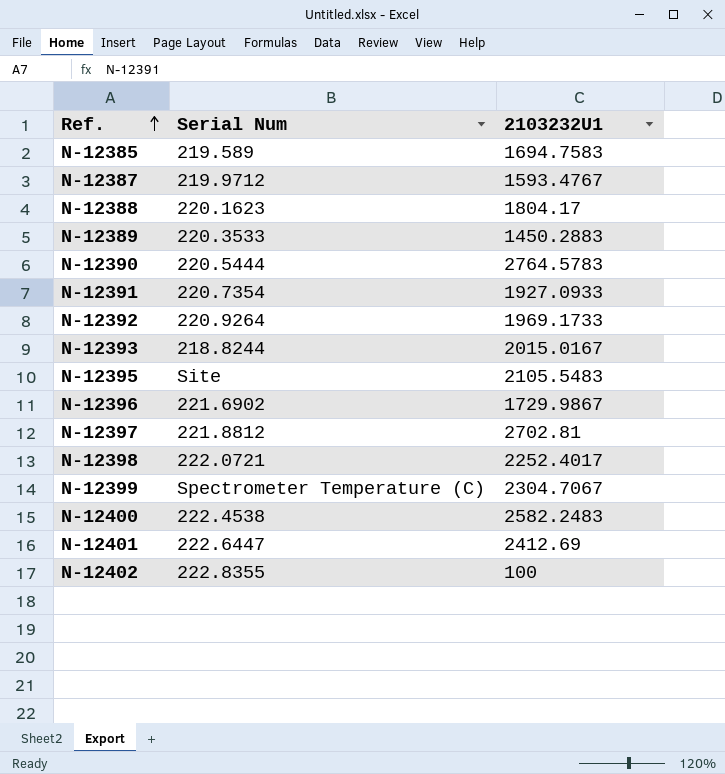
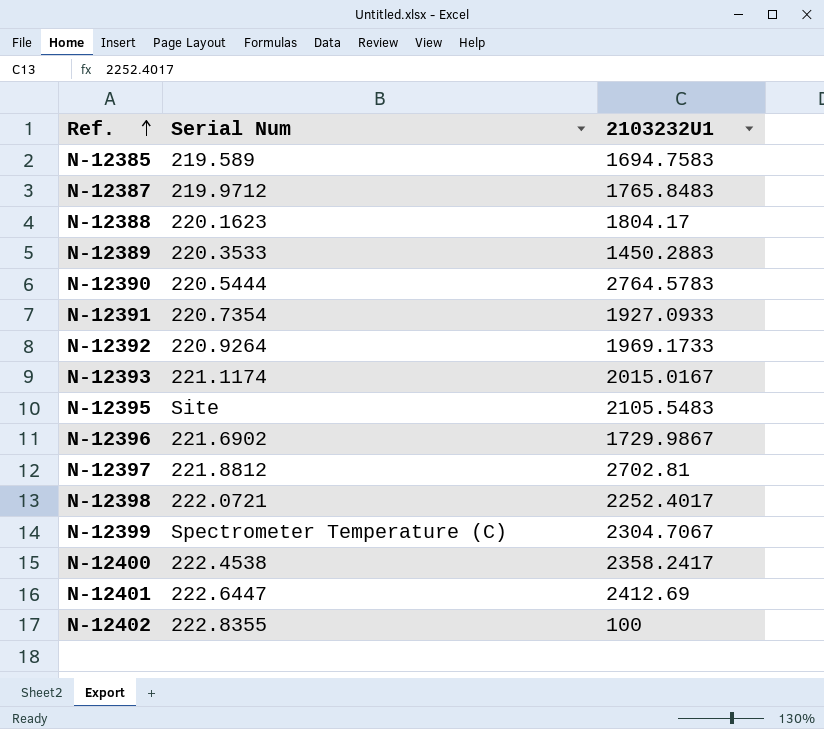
N-12387 | 2103232U1: 1593.4767 -> 1765.8483
N-12393 | Serial Num: 218.8244 -> 221.1174
N-12400 | 2103232U1: 2582.2483 -> 2358.2417

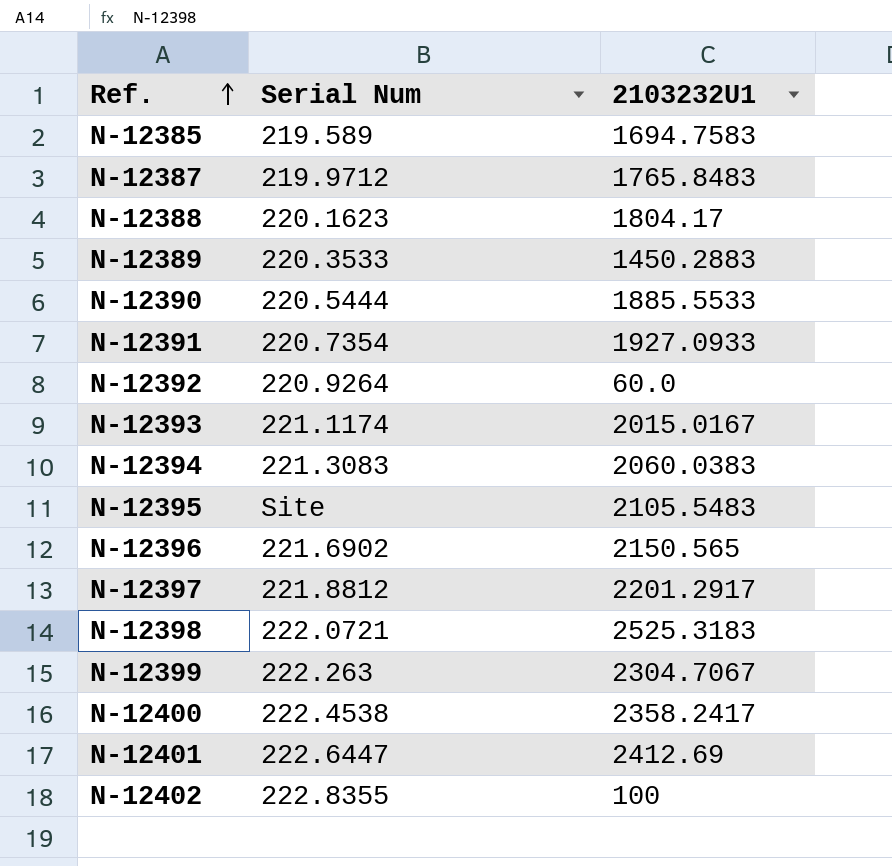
N-12390 | 2103232U1: 2764.5783 -> 1885.5533
N-12392 | 2103232U1: 1969.1733 -> 60.0
row N-12394: none -> 221.3083 | 2060.0383
N-12396 | 2103232U1: 1729.9867 -> 2150.565
N-12397 | 2103232U1: 2702.81 -> 2201.2917
N-12398 | 2103232U1: 2252.4017 -> 2525.3183
N-12399 | Serial Num: Spectrometer Temperature (C) -> 222.263

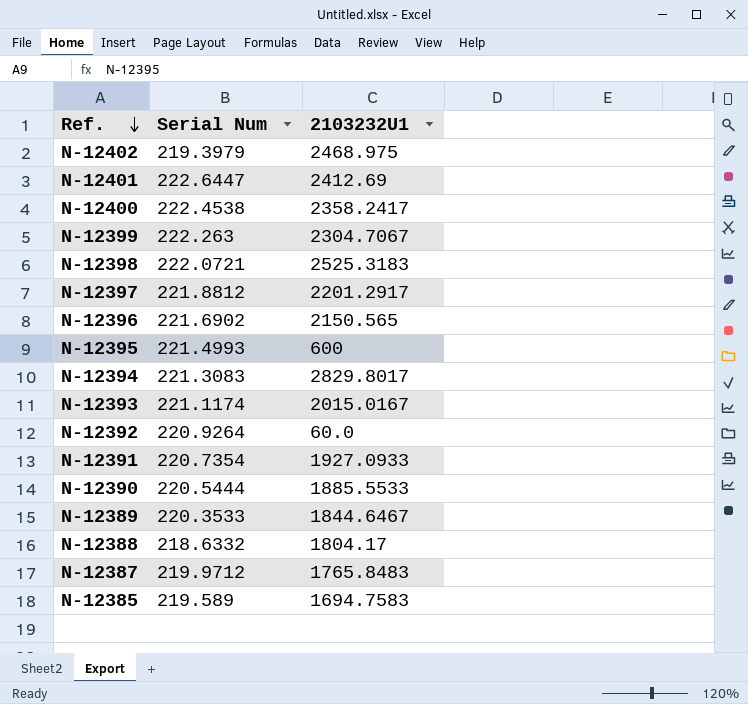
row order: Ref. ascending -> Ref. descending
N-12402 | Serial Num: 222.8355 -> 219.3979
N-12402 | 2103232U1: 100 -> 2468.975
N-12395 | Serial Num: Site -> 221.4993
N-12395 | 2103232U1: 2105.5483 -> 600
N-12394 | 2103232U1: 2060.0383 -> 2829.8017
N-12389 | 2103232U1: 1450.2883 -> 1844.6467
N-12388 | Serial Num: 220.1623 -> 218.6332

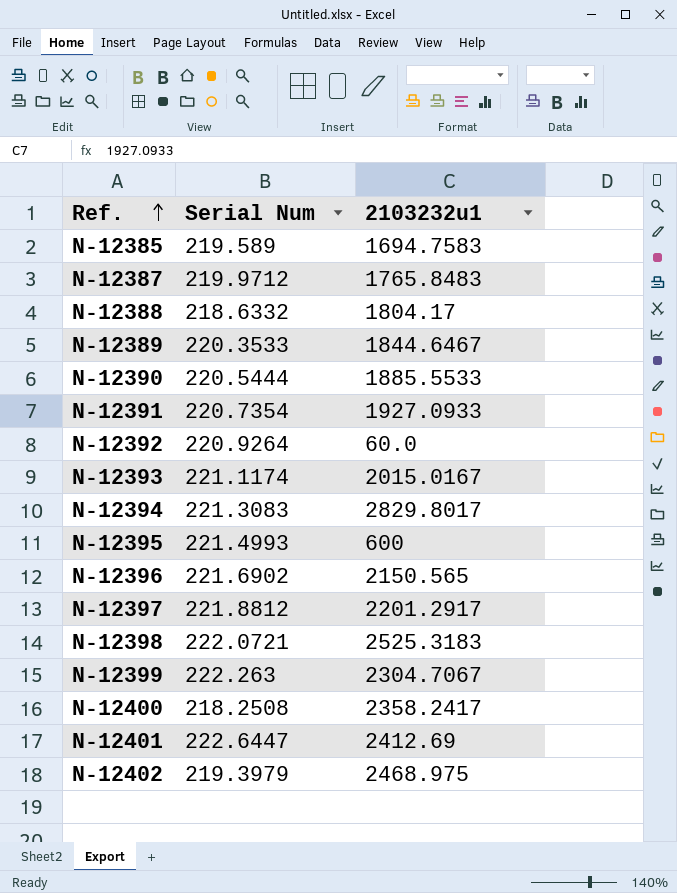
row order: Ref. descending -> Ref. ascending
column name: 2103232U1 -> 2103232u1
N-12400 | Serial Num: 222.4538 -> 218.2508

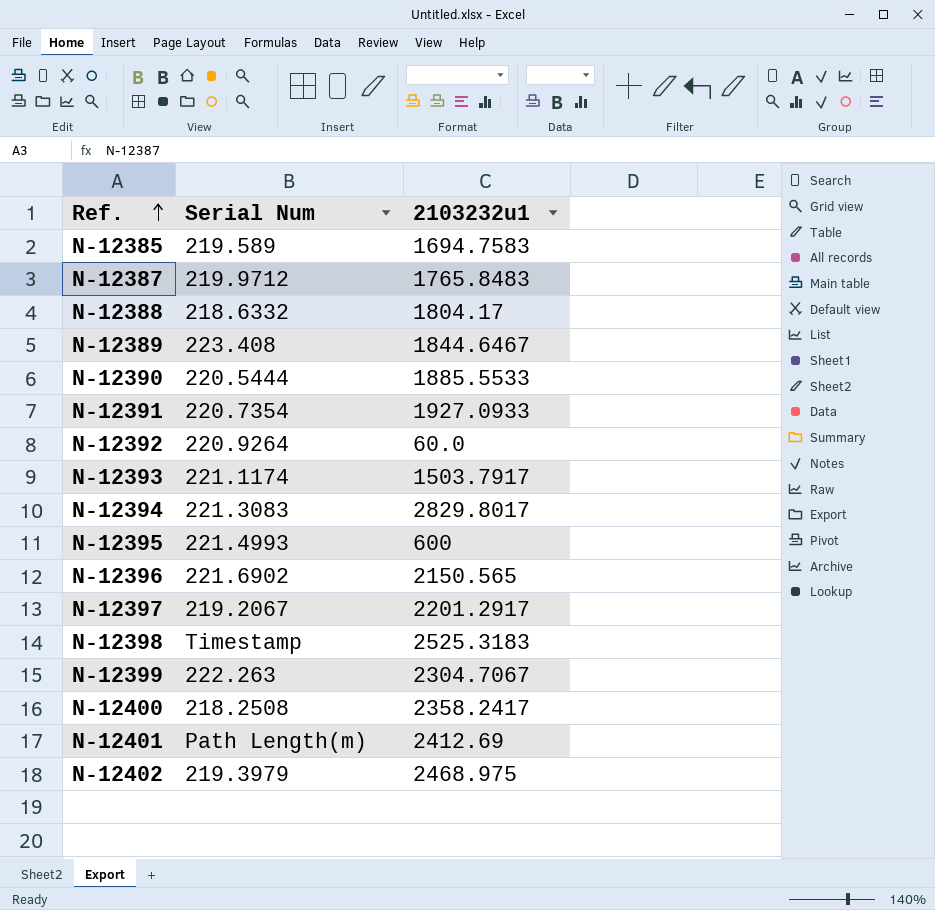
N-12389 | Serial Num: 220.3533 -> 223.408
N-12393 | 2103232u1: 2015.0167 -> 1503.7917
N-12397 | Serial Num: 221.8812 -> 219.2067
N-12398 | Serial Num: 222.0721 -> Timestamp
N-12401 | Serial Num: 222.6447 -> Path Length(m)

